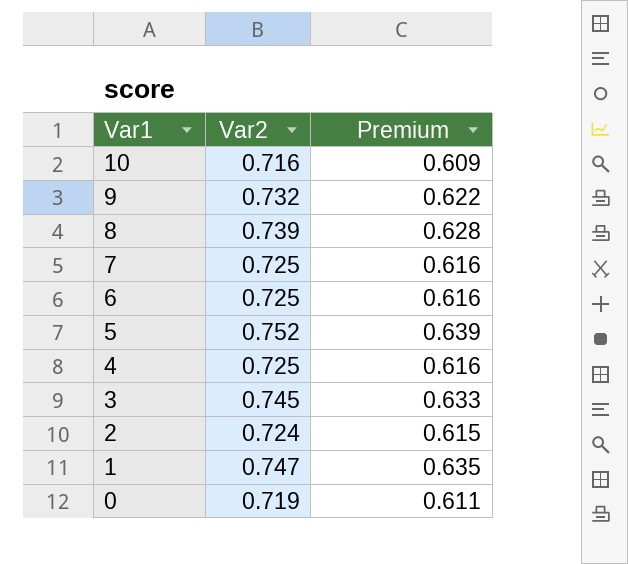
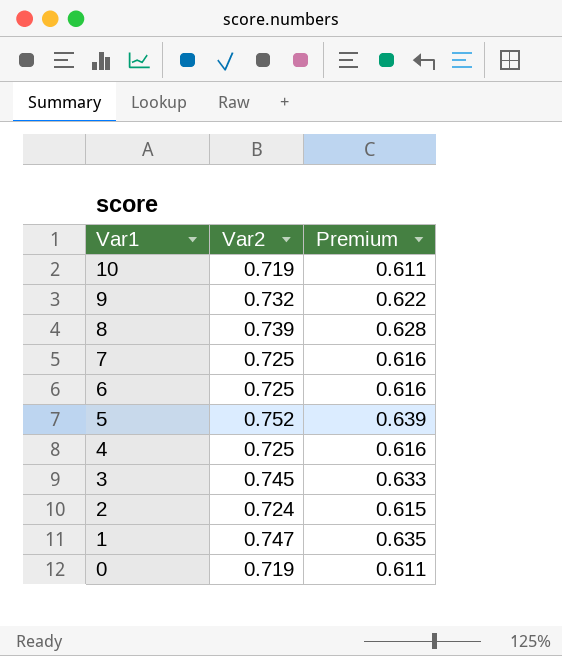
10 | Var2: 0.716 -> 0.719
10 | Premium: 0.609 -> 0.611

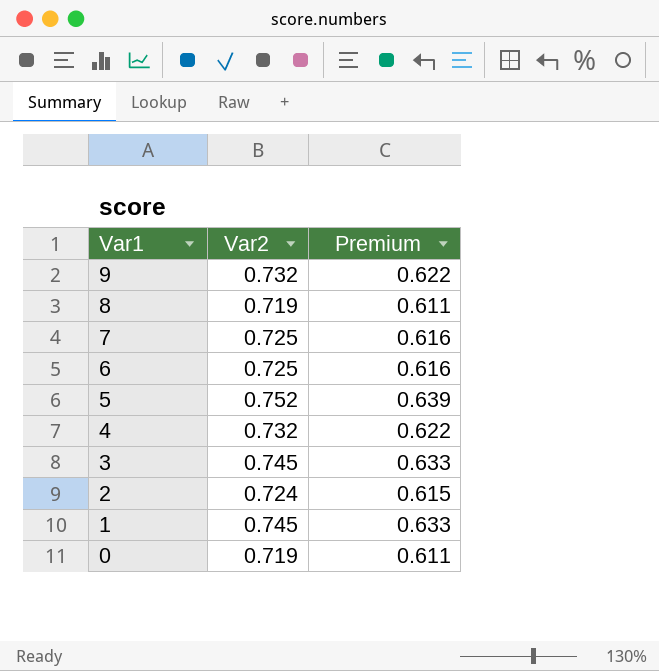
row 10: 0.719 | 0.611 -> none
8 | Var2: 0.739 -> 0.719
8 | Premium: 0.628 -> 0.611
4 | Var2: 0.725 -> 0.732
4 | Premium: 0.616 -> 0.622
1 | Var2: 0.747 -> 0.745
1 | Premium: 0.635 -> 0.633

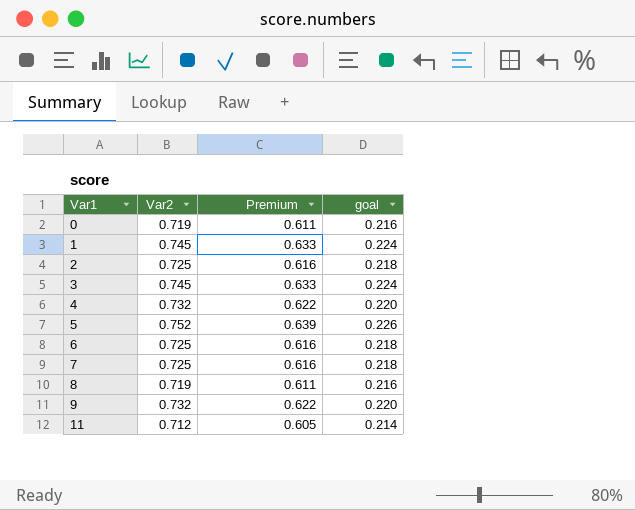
row order: Var1 descending -> Var1 ascending
column goal | formula: none -> [Var2] * 0.3
2 | Var2: 0.724 -> 0.725
2 | Premium: 0.615 -> 0.616
row 11: none -> 0.712 | 0.605 | 0.214

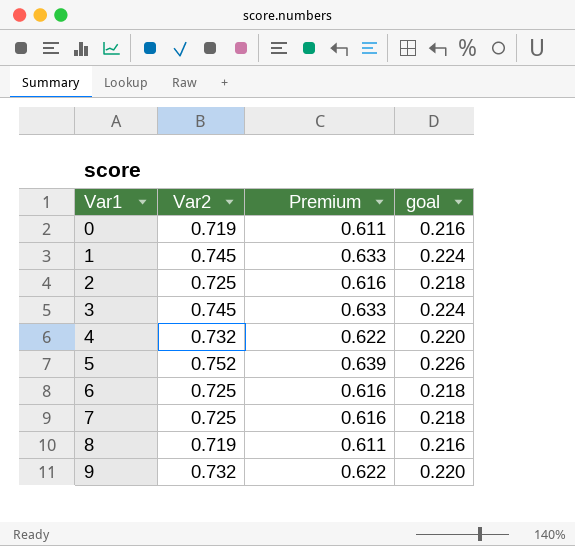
row 11: 0.712 | 0.605 | 0.214 -> none

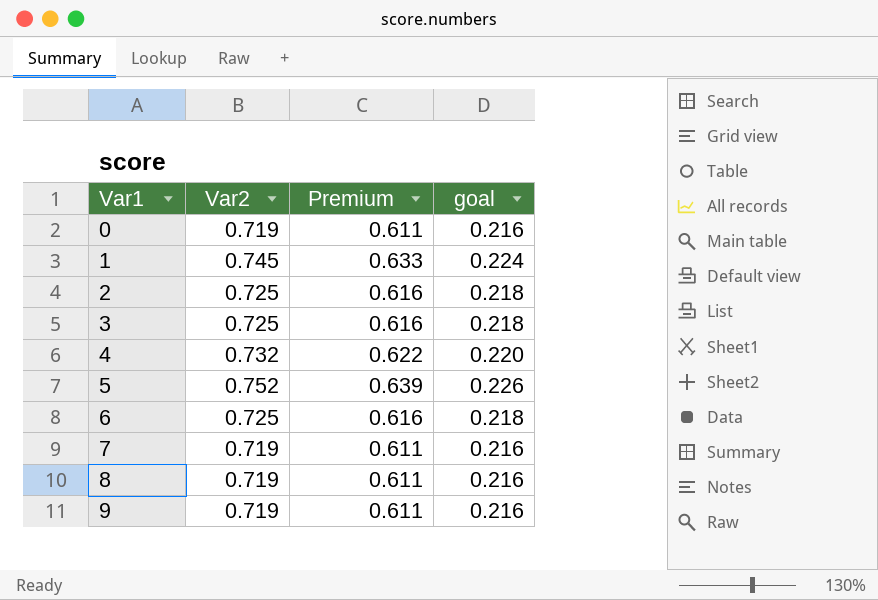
3 | Var2: 0.745 -> 0.725
3 | Premium: 0.633 -> 0.616
3 | goal: 0.224 -> 0.218
7 | Var2: 0.725 -> 0.719
7 | Premium: 0.616 -> 0.611
7 | goal: 0.218 -> 0.216
9 | Var2: 0.732 -> 0.719
9 | Premium: 0.622 -> 0.611
9 | goal: 0.220 -> 0.216

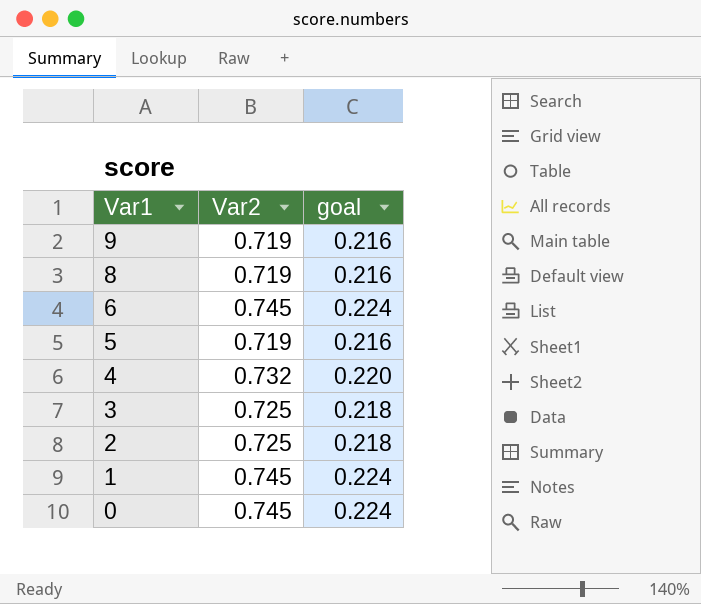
row order: Var1 ascending -> Var1 descending
column Premium | formula: [Var2] * 0.85 -> none
row 7: 0.719 | 0.611 | 0.216 -> none
6 | Var2: 0.725 -> 0.745
6 | goal: 0.218 -> 0.224
5 | Var2: 0.752 -> 0.719
5 | goal: 0.226 -> 0.216
0 | Var2: 0.719 -> 0.745
0 | goal: 0.216 -> 0.224

